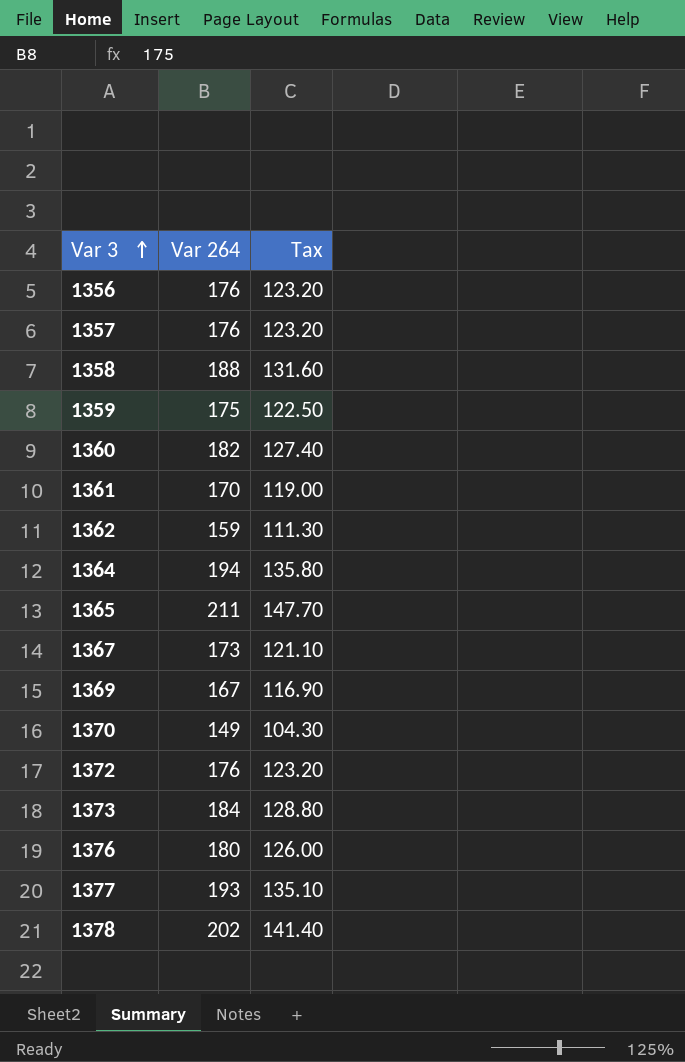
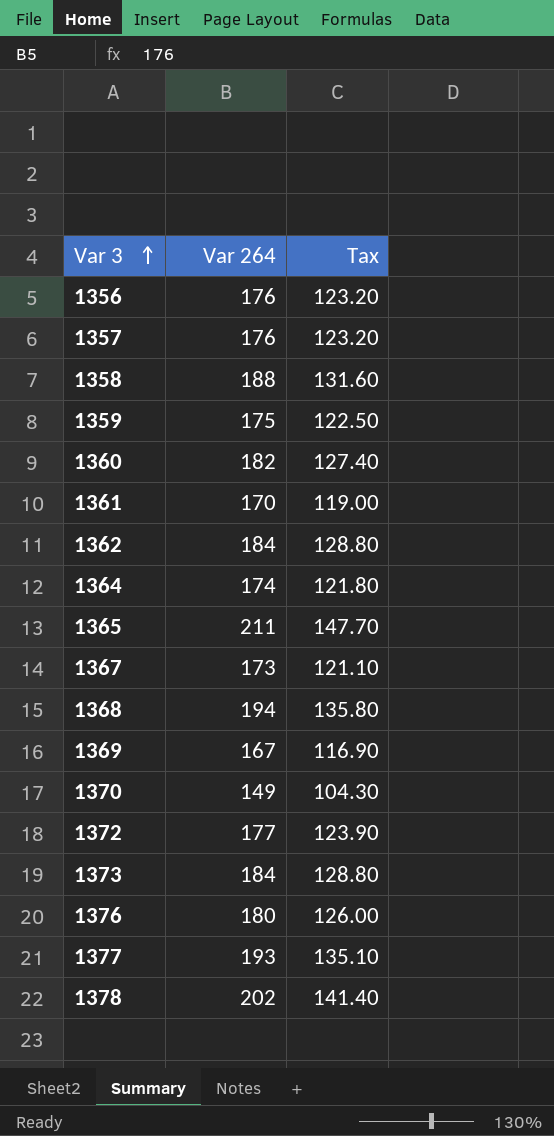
1362 | Var 264: 159 -> 184
1362 | Tax: 111.30 -> 128.80
1364 | Var 264: 194 -> 174
1364 | Tax: 135.80 -> 121.80
row 1368: none -> 194 | 135.80
1372 | Var 264: 176 -> 177
1372 | Tax: 123.20 -> 123.90

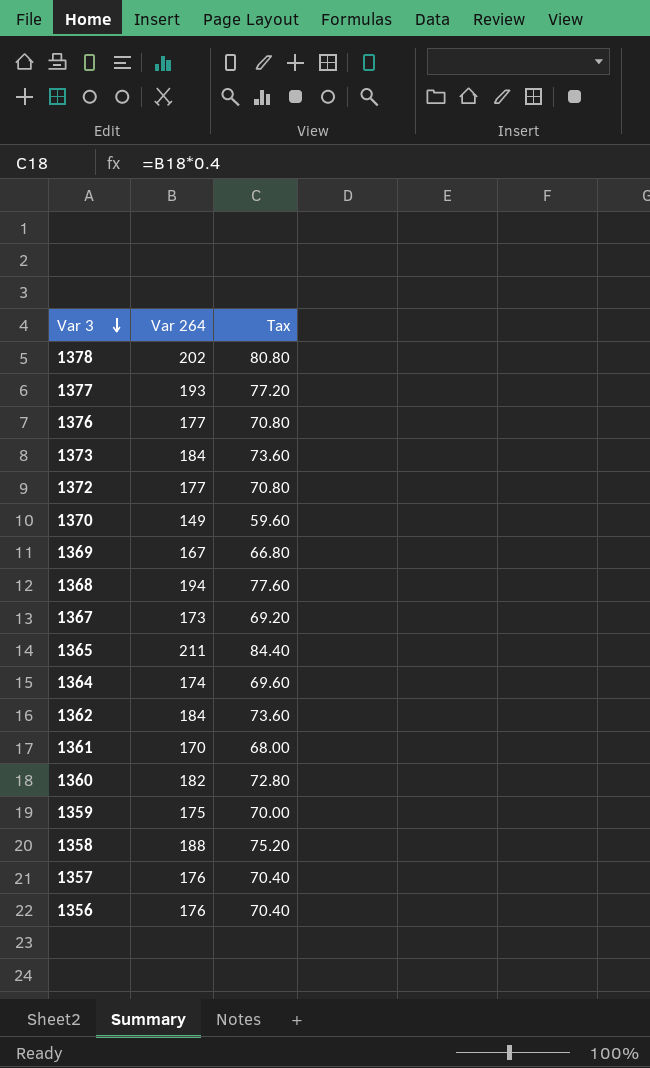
row order: Var 3 ascending -> Var 3 descending
column Tax | formula: [Var 264] * 0.7 -> [Var 264] * 0.4
1376 | Var 264: 180 -> 177

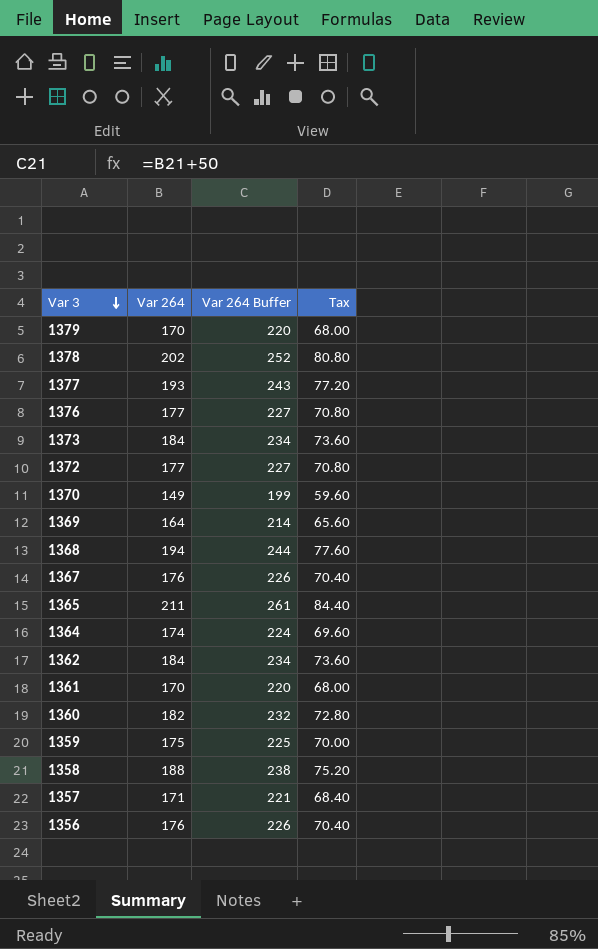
column Var 264 Buffer | formula: none -> [Var 264] + 50
row 1379: none -> 170 | 220 | 68.00
1369 | Var 264: 167 -> 164
1369 | Tax: 66.80 -> 65.60
1367 | Var 264: 173 -> 176
1367 | Tax: 69.20 -> 70.40
1357 | Var 264: 176 -> 171
1357 | Tax: 70.40 -> 68.40

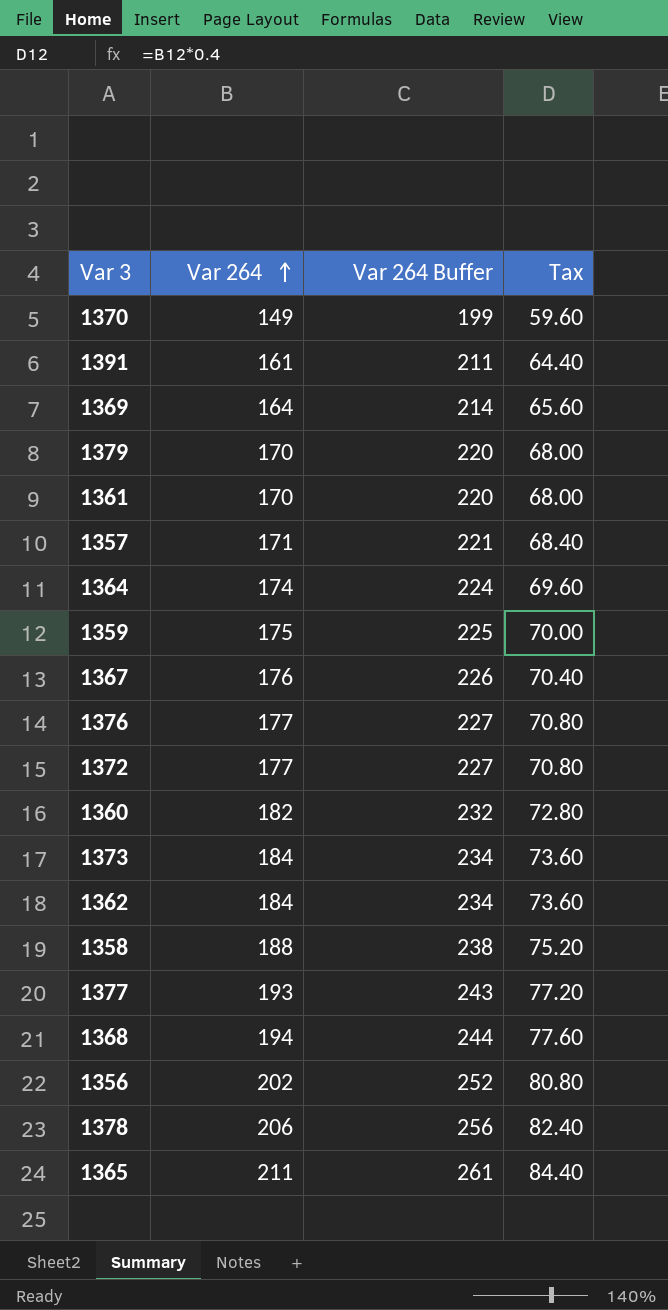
row order: Var 3 descending -> Var 264 ascending
row 1391: none -> 161 | 211 | 64.40
1356 | Var 264: 176 -> 202
1356 | Var 264 Buffer: 226 -> 252
1356 | Tax: 70.40 -> 80.80
1378 | Var 264: 202 -> 206
1378 | Var 264 Buffer: 252 -> 256
1378 | Tax: 80.80 -> 82.40

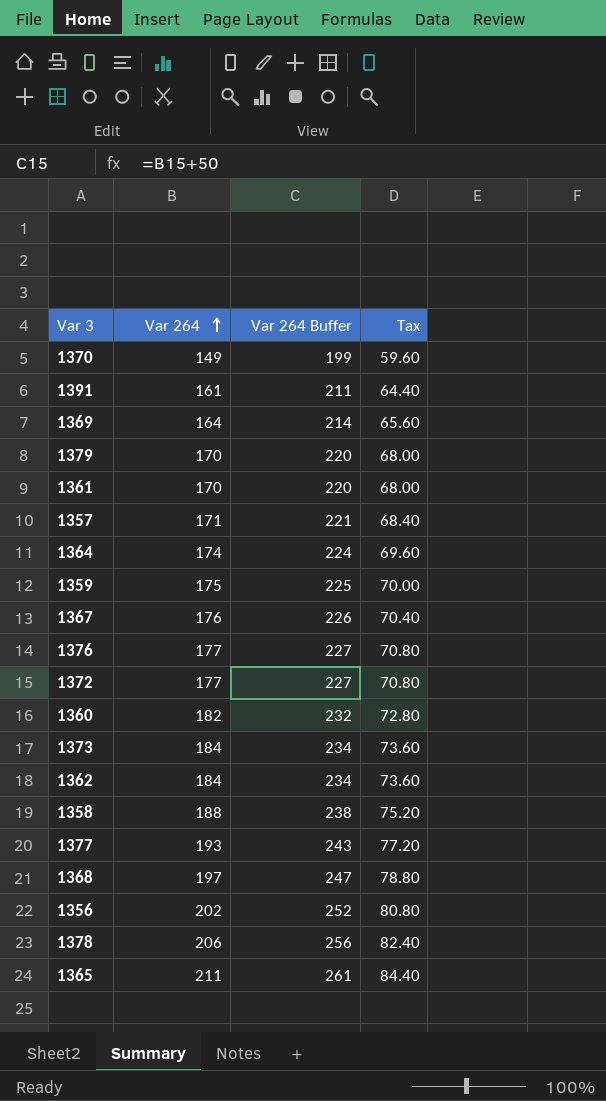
1368 | Var 264: 194 -> 197
1368 | Var 264 Buffer: 244 -> 247
1368 | Tax: 77.60 -> 78.80

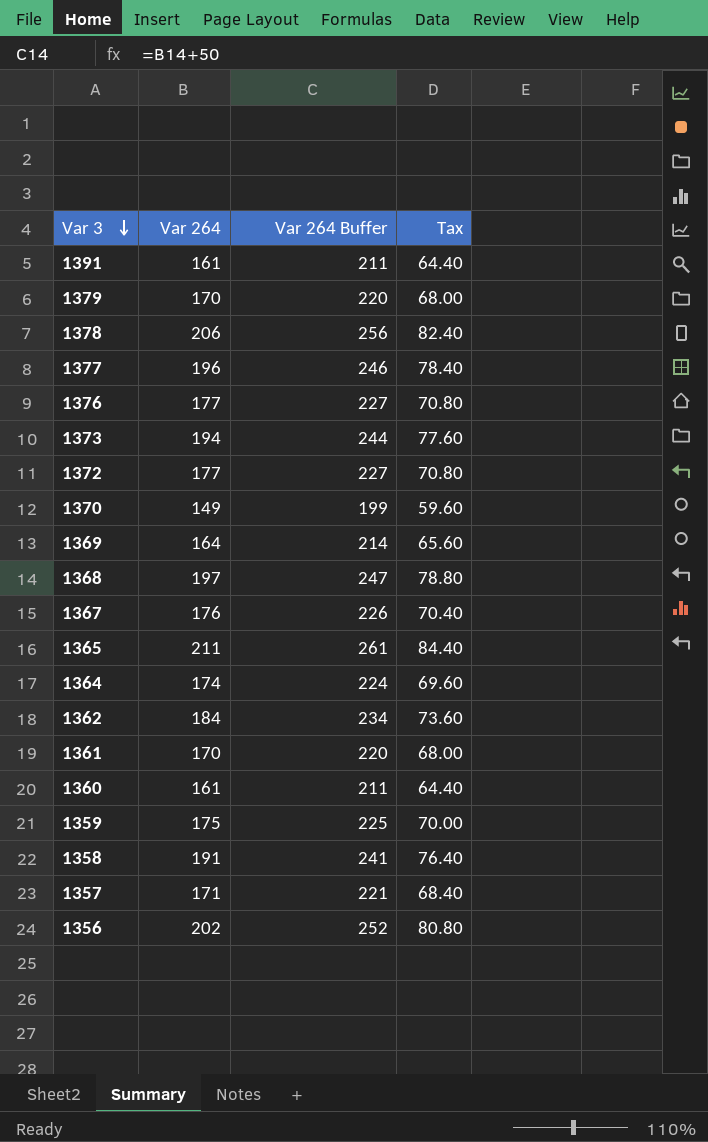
row order: Var 264 ascending -> Var 3 descending
1377 | Var 264: 193 -> 196
1377 | Var 264 Buffer: 243 -> 246
1377 | Tax: 77.20 -> 78.40
1373 | Var 264: 184 -> 194
1373 | Var 264 Buffer: 234 -> 244
1373 | Tax: 73.60 -> 77.60
1360 | Var 264: 182 -> 161
1360 | Var 264 Buffer: 232 -> 211
1360 | Tax: 72.80 -> 64.40
1358 | Var 264: 188 -> 191
1358 | Var 264 Buffer: 238 -> 241
1358 | Tax: 75.20 -> 76.40

